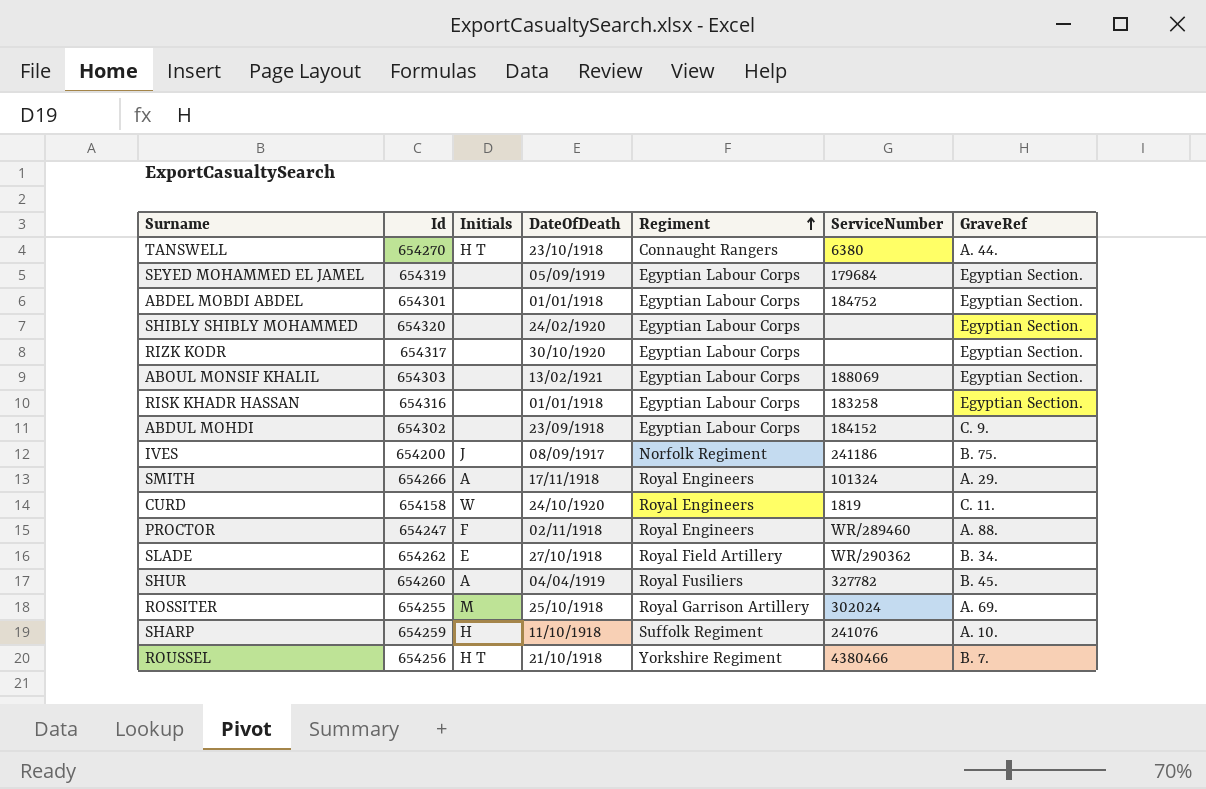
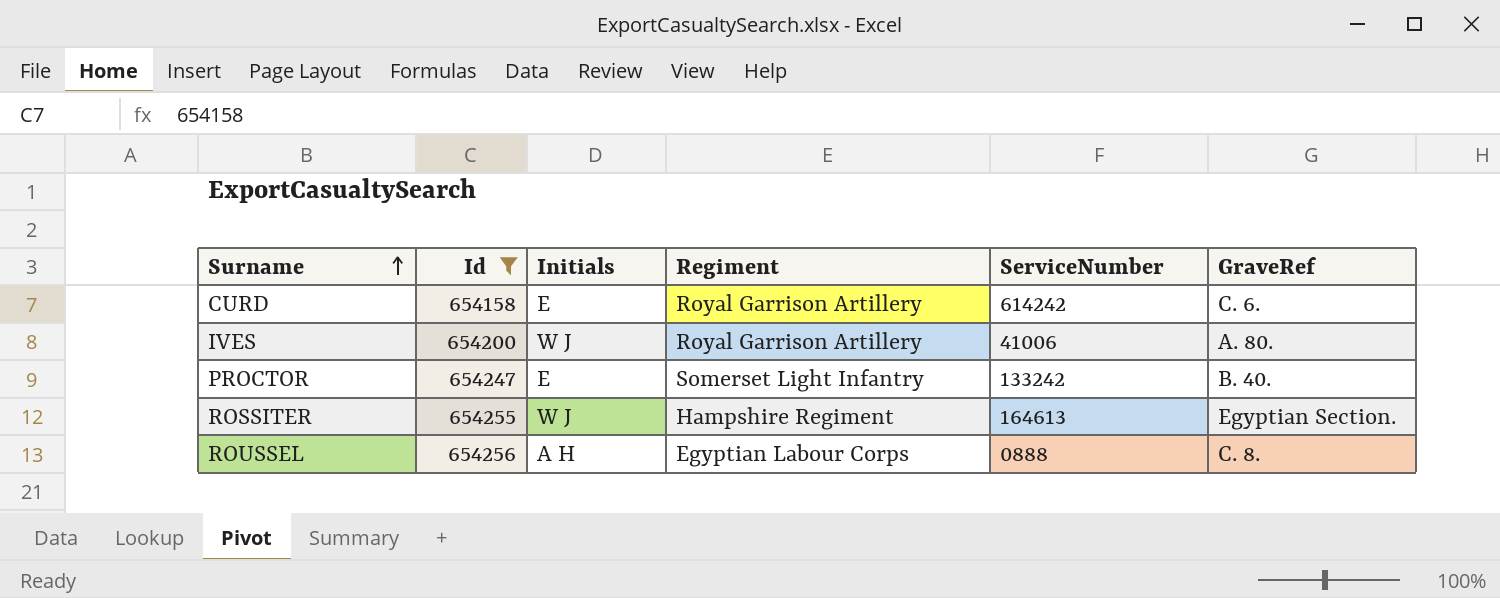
filter: none -> Id <= 654256
row order: Regiment ascending -> Surname ascending
column DateOfDeath | position: 4 -> none
CURD | Initials: W -> E
CURD | Regiment: Royal Engineers -> Royal Garrison Artillery
CURD | ServiceNumber: 1819 -> 614242
CURD | GraveRef: C. 11. -> C. 6.
IVES | Initials: J -> W J
IVES | Regiment: Norfolk Regiment -> Royal Garrison Artillery
IVES | ServiceNumber: 241186 -> 41006
IVES | GraveRef: B. 75. -> A. 80.
PROCTOR | Initials: F -> E
PROCTOR | Regiment: Royal Engineers -> Somerset Light Infantry
PROCTOR | ServiceNumber: WR/289460 -> 133242
PROCTOR | GraveRef: A. 88. -> B. 40.
ROSSITER | Initials: M -> W J
ROSSITER | Regiment: Royal Garrison Artillery -> Hampshire Regiment
ROSSITER | ServiceNumber: 302024 -> 164613
ROSSITER | GraveRef: A. 69. -> Egyptian Section.
ROUSSEL | Initials: H T -> A H
ROUSSEL | Regiment: Yorkshire Regiment -> Egyptian Labour Corps
ROUSSEL | ServiceNumber: 4380466 -> 0888
ROUSSEL | GraveRef: B. 7. -> C. 8.

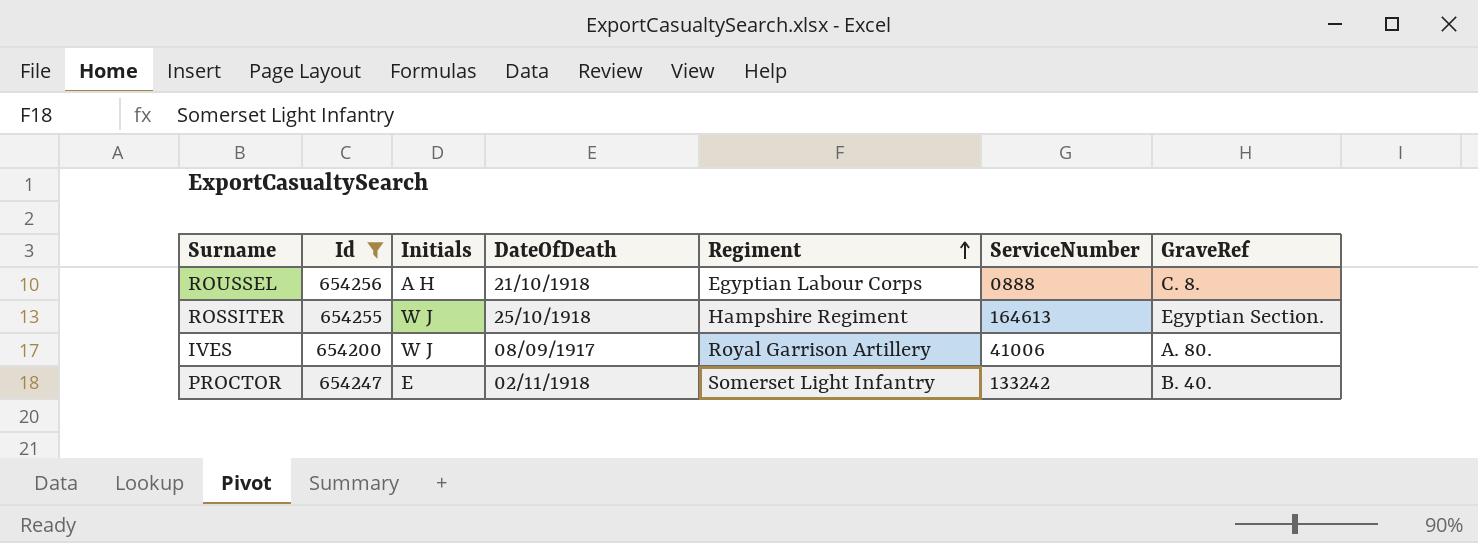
row order: Surname ascending -> Regiment ascending
column DateOfDeath | position: none -> 4
row CURD: 654158 | E | Royal Garrison Artillery | 614242 | C. 6. -> none

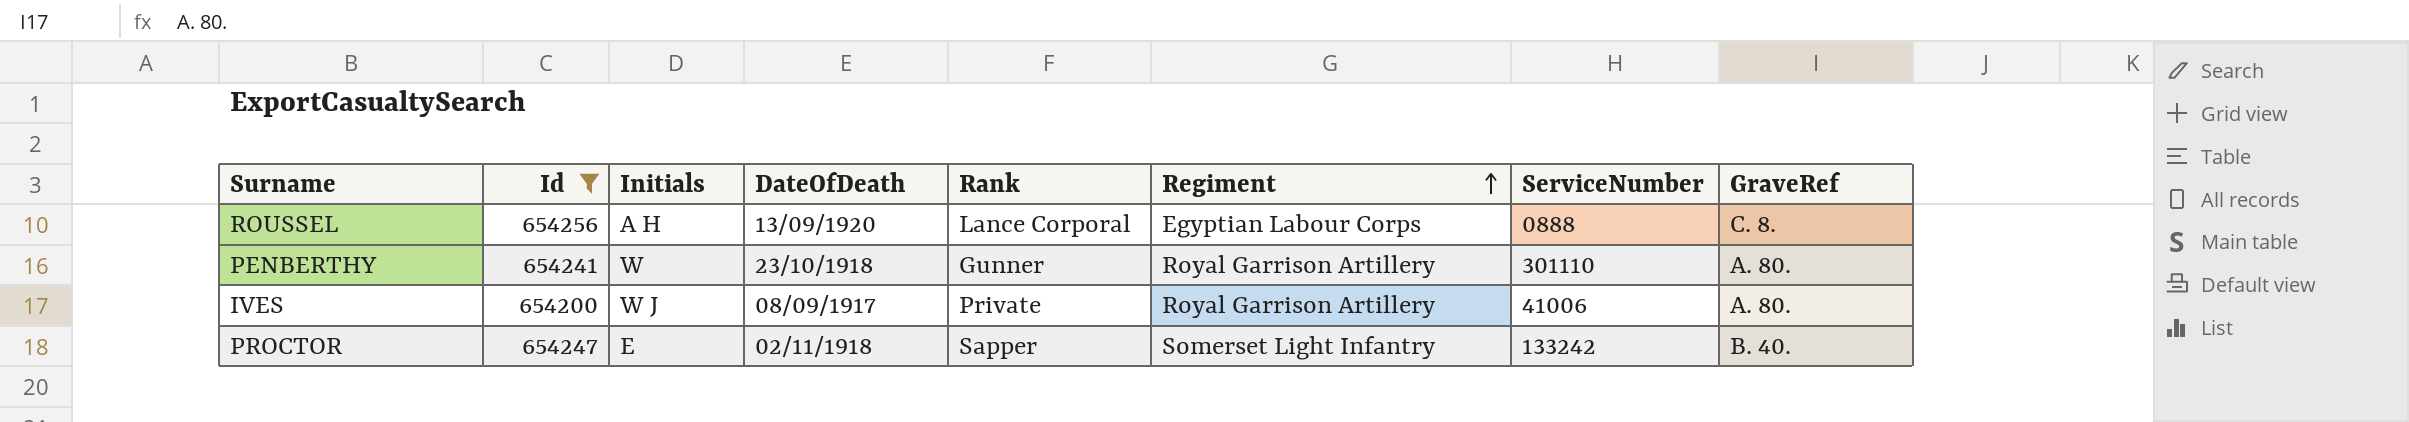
column Rank | position: none -> 5
row ROSSITER: 654255 | W J | 25/10/1918 | Hampshire Regiment | 164613 | Egyptian Section. -> none
ROUSSEL | DateOfDeath: 21/10/1918 -> 13/09/1920
row PENBERTHY: none -> 654241 | W | 23/10/1918 | Gunner | Royal Garrison Artillery | 301110 | A. 80.

